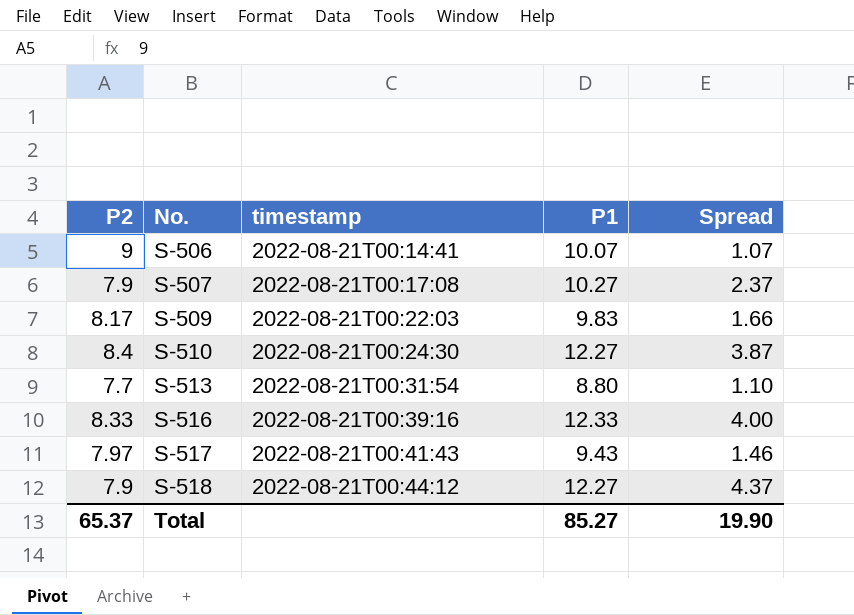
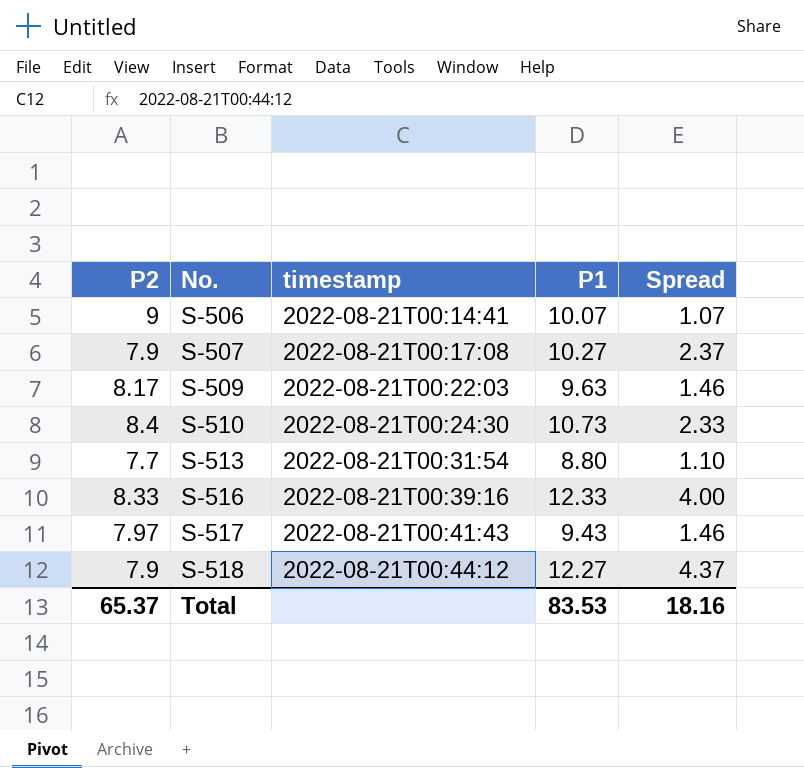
S-509 | P1: 9.83 -> 9.63
S-509 | Spread: 1.66 -> 1.46
S-510 | P1: 12.27 -> 10.73
S-510 | Spread: 3.87 -> 2.33
Total | P1: 85.27 -> 83.53
Total | Spread: 19.90 -> 18.16

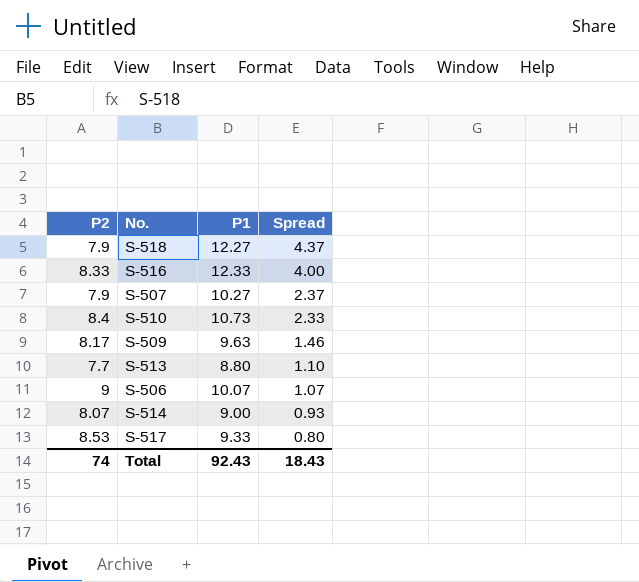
row order: No. ascending -> Spread descending
column timestamp | position: 3 -> none
row S-514: none -> 8.07 | 9.00 | 0.93
S-517 | P2: 7.97 -> 8.53
S-517 | P1: 9.43 -> 9.33
S-517 | Spread: 1.46 -> 0.80
Total | P2: 65.37 -> 74
Total | P1: 83.53 -> 92.43
Total | Spread: 18.16 -> 18.43

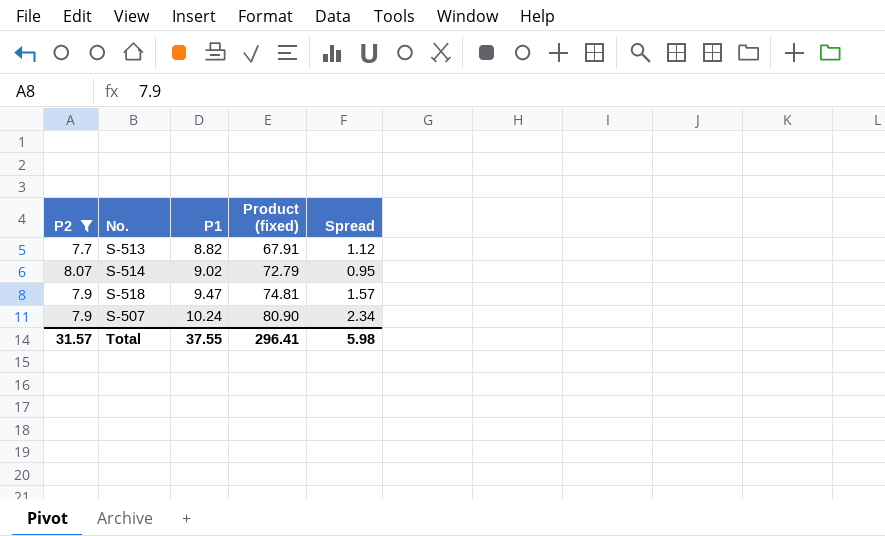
filter: none -> P2 <= 8.07
row order: Spread descending -> P1 ascending
column Product (fixed) | formula: none -> [P2] * [P1]
S-513 | P1: 8.80 -> 8.82
S-513 | Spread: 1.10 -> 1.12
S-514 | P1: 9.00 -> 9.02
S-514 | Spread: 0.93 -> 0.95
S-518 | P1: 12.27 -> 9.47
S-518 | Spread: 4.37 -> 1.57
S-507 | P1: 10.27 -> 10.24
S-507 | Spread: 2.37 -> 2.34
Total | P2: 74 -> 31.57
Total | P1: 92.43 -> 37.55
Total | Spread: 18.43 -> 5.98

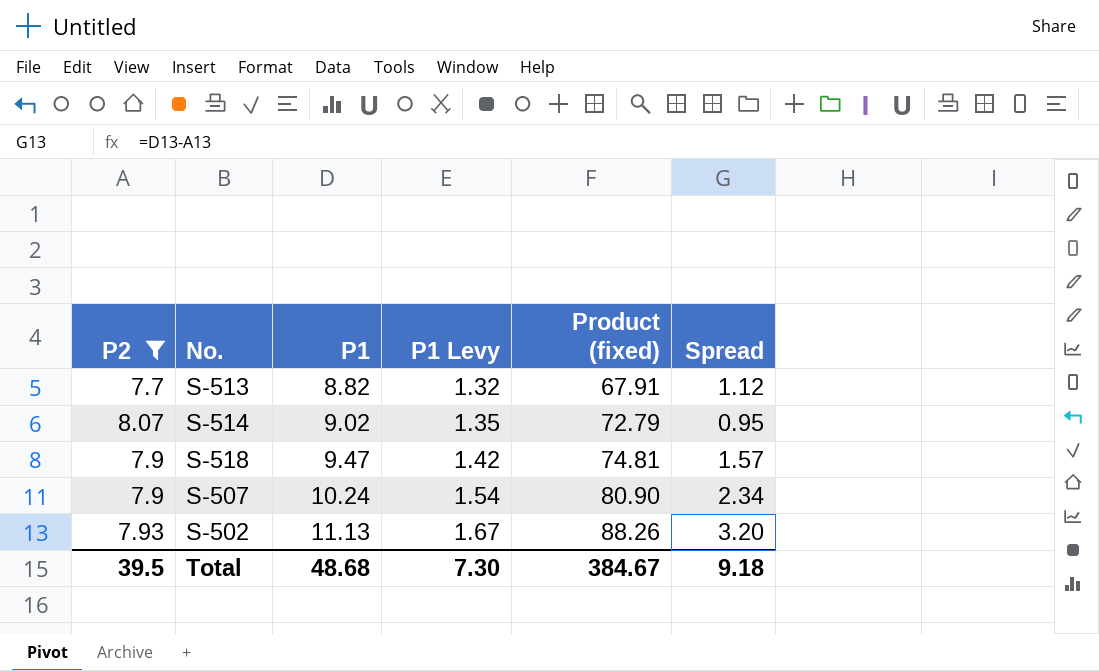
column P1 Levy | formula: none -> [P1] * 0.15
row S-502: none -> 7.93 | 11.13 | 1.67 | 88.26 | 3.20
Total | P2: 31.57 -> 39.5
Total | P1: 37.55 -> 48.68
Total | Product (fixed): 296.41 -> 384.67
Total | Spread: 5.98 -> 9.18

